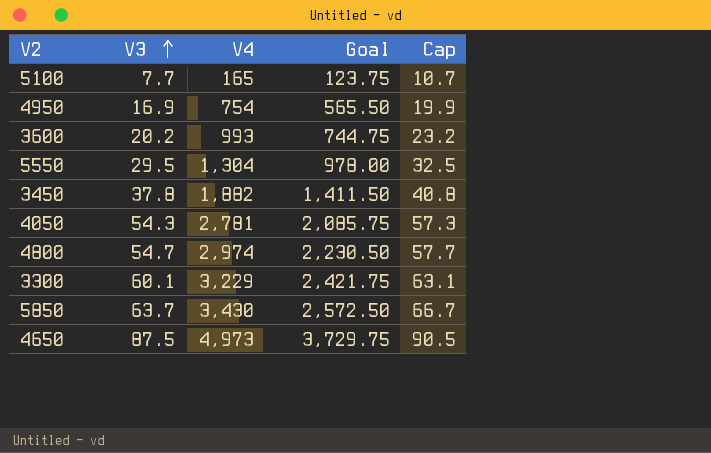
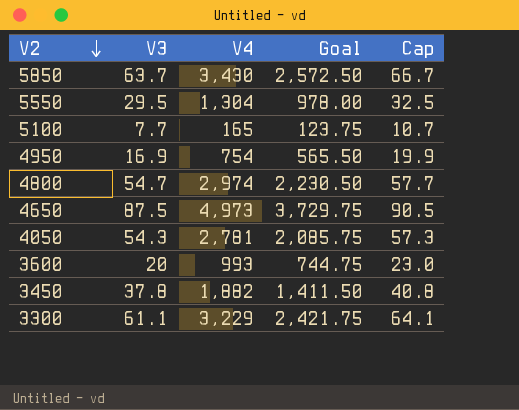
row order: V3 ascending -> V2 descending
3600 | V3: 20.2 -> 20
3600 | Cap: 23.2 -> 23.0
3300 | V3: 60.1 -> 61.1
3300 | Cap: 63.1 -> 64.1

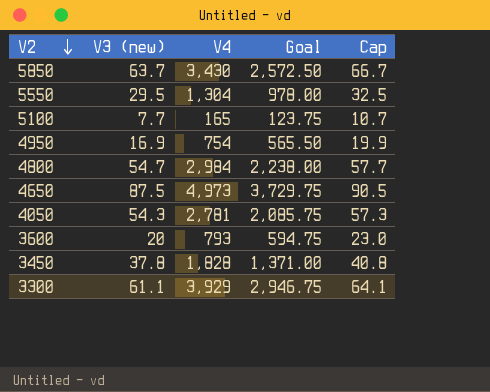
column name: V3 -> V3 (new)
4800 | V4: 2,974 -> 2,984
4800 | Goal: 2,230.50 -> 2,238.00
3600 | V4: 993 -> 793
3600 | Goal: 744.75 -> 594.75
3450 | V4: 1,882 -> 1,828
3450 | Goal: 1,411.50 -> 1,371.00
3300 | V4: 3,229 -> 3,929
3300 | Goal: 2,421.75 -> 2,946.75

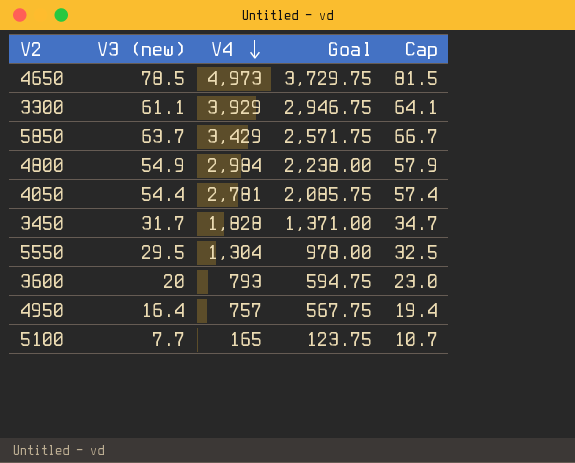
row order: V2 descending -> V4 descending
4650 | V3 (new): 87.5 -> 78.5
4650 | Cap: 90.5 -> 81.5
5850 | V4: 3,430 -> 3,429
5850 | Goal: 2,572.50 -> 2,571.75
4800 | V3 (new): 54.7 -> 54.9
4800 | Cap: 57.7 -> 57.9
4050 | V3 (new): 54.3 -> 54.4
4050 | Cap: 57.3 -> 57.4
3450 | V3 (new): 37.8 -> 31.7
3450 | Cap: 40.8 -> 34.7
4950 | V3 (new): 16.9 -> 16.4
4950 | V4: 754 -> 757
4950 | Goal: 565.50 -> 567.75
4950 | Cap: 19.9 -> 19.4

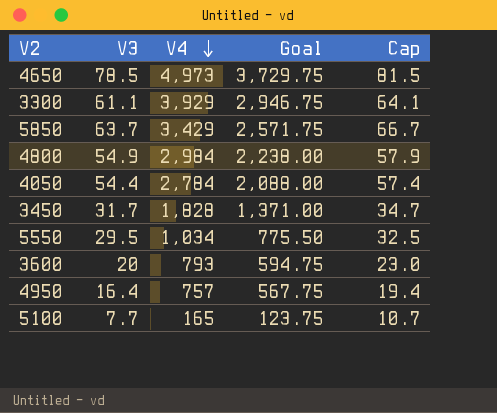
column name: V3 (new) -> V3
4050 | V4: 2,781 -> 2,784
4050 | Goal: 2,085.75 -> 2,088.00
5550 | V4: 1,304 -> 1,034
5550 | Goal: 978.00 -> 775.50

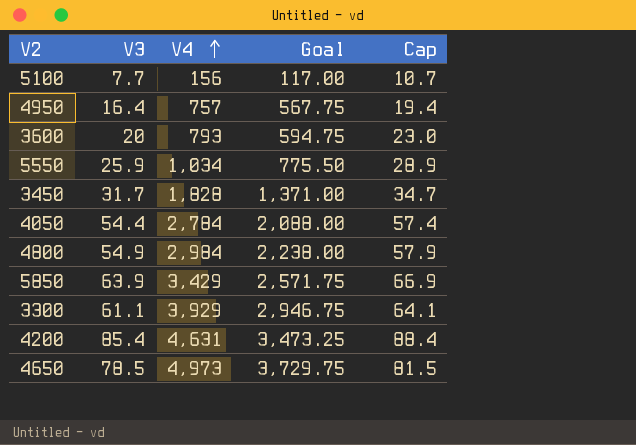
row order: V4 descending -> V4 ascending
5100 | V4: 165 -> 156
5100 | Goal: 123.75 -> 117.00
5550 | V3: 29.5 -> 25.9
5550 | Cap: 32.5 -> 28.9
5850 | V3: 63.7 -> 63.9
5850 | Cap: 66.7 -> 66.9
row 4200: none -> 85.4 | 4,631 | 3,473.25 | 88.4

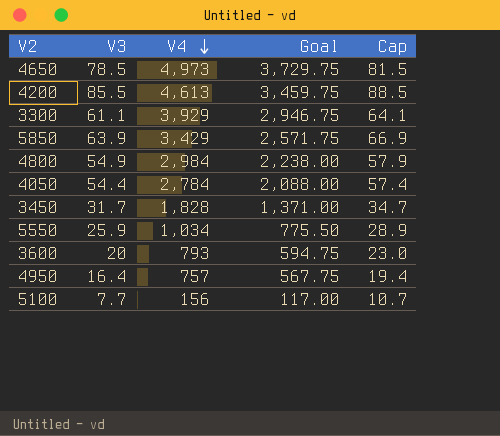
row order: V4 ascending -> V4 descending
4200 | V3: 85.4 -> 85.5
4200 | V4: 4,631 -> 4,613
4200 | Goal: 3,473.25 -> 3,459.75
4200 | Cap: 88.4 -> 88.5

